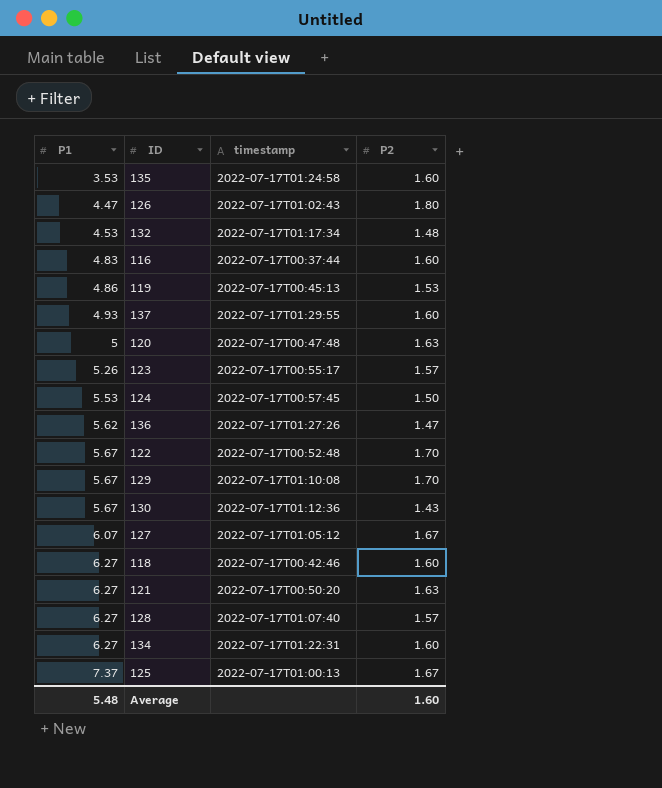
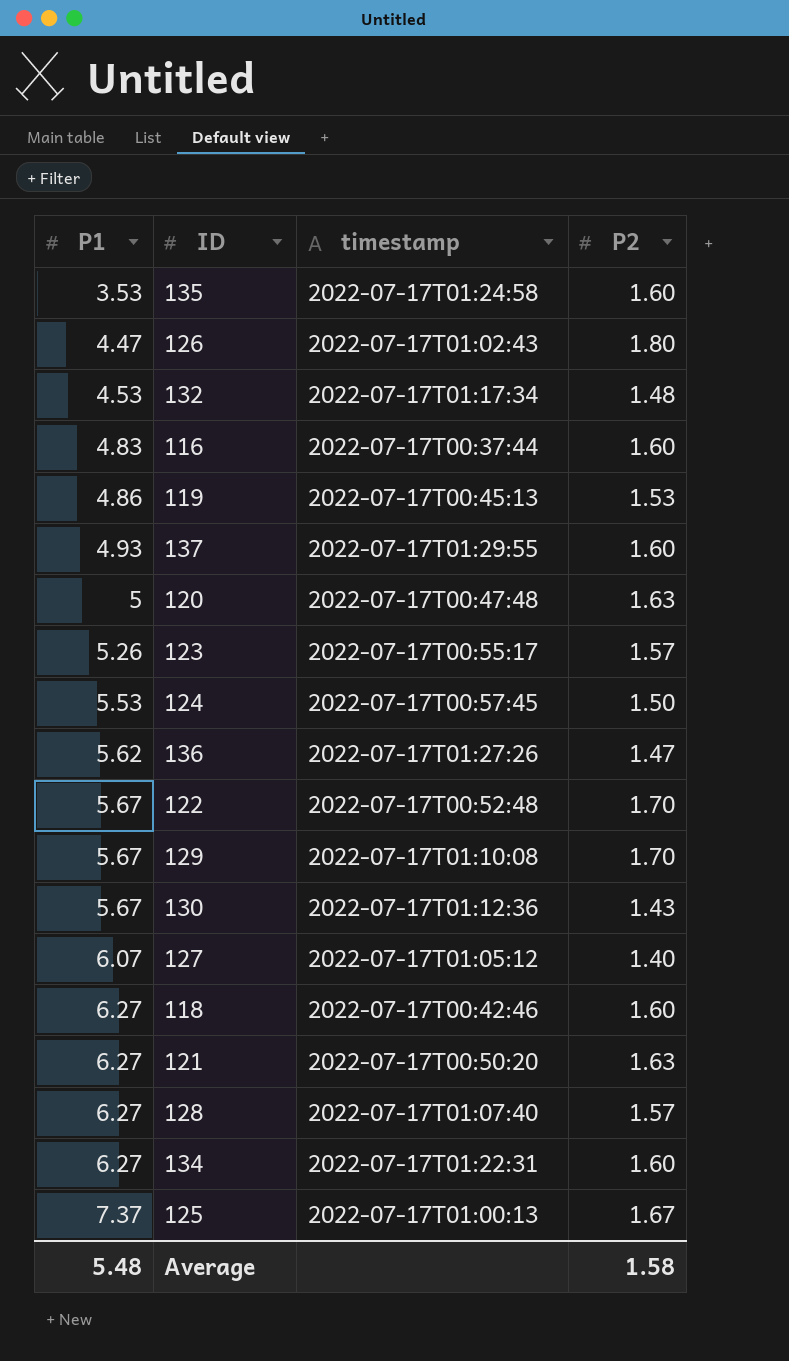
127 | P2: 1.67 -> 1.40
Average | P2: 1.60 -> 1.58

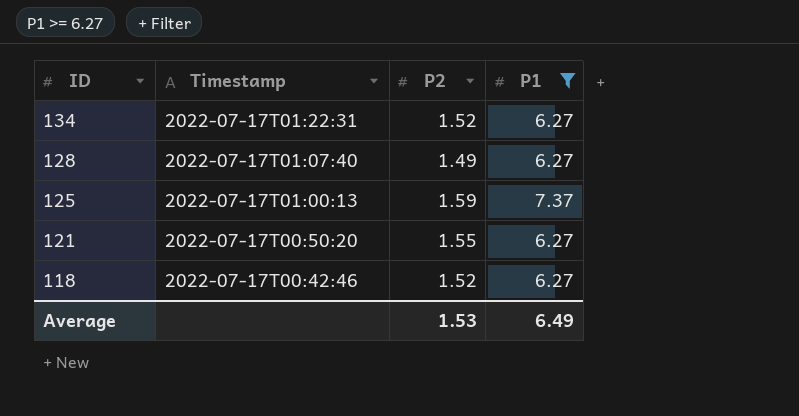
filter: none -> P1 >= 6.27
row order: P1 ascending -> ID descending
column name: timestamp -> Timestamp
column P1 | position: 1 -> 4
134 | P2: 1.60 -> 1.52
128 | P2: 1.57 -> 1.49
125 | P2: 1.67 -> 1.59
121 | P2: 1.63 -> 1.55
118 | P2: 1.60 -> 1.52
Average | P2: 1.58 -> 1.53
Average | P1: 5.48 -> 6.49

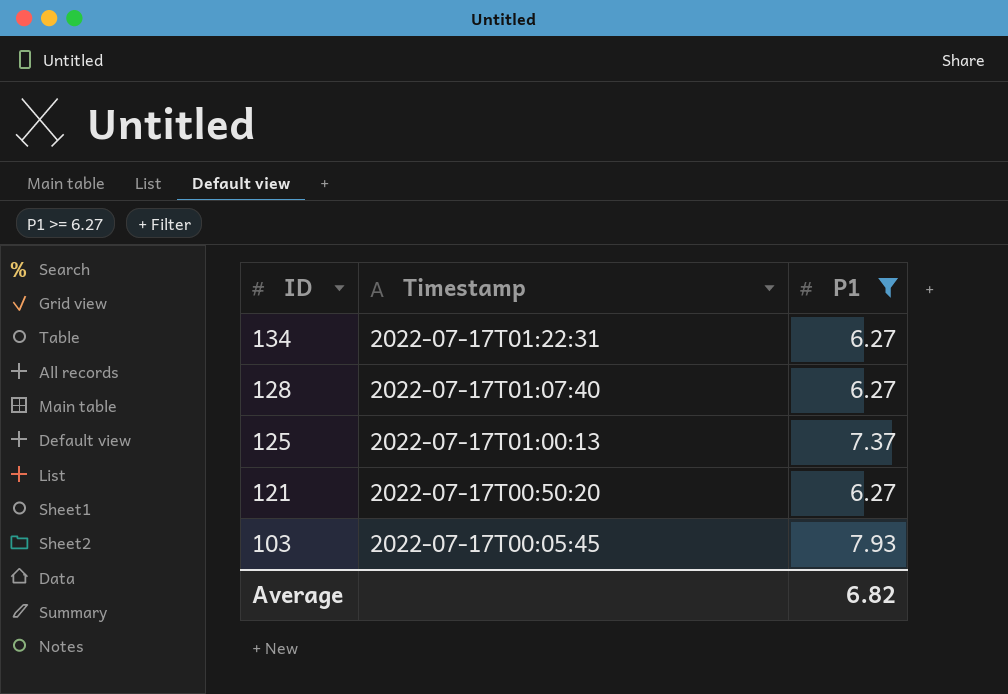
column P2 | position: 3 -> none
row 118: 2022-07-17T00:42:46 | 1.52 | 6.27 -> none
row 103: none -> 2022-07-17T00:05:45 | 7.93
Average | P1: 6.49 -> 6.82

